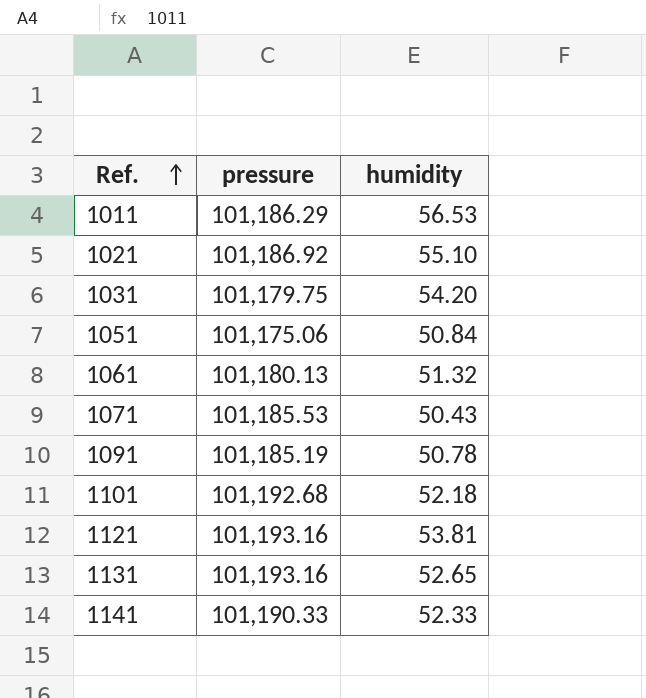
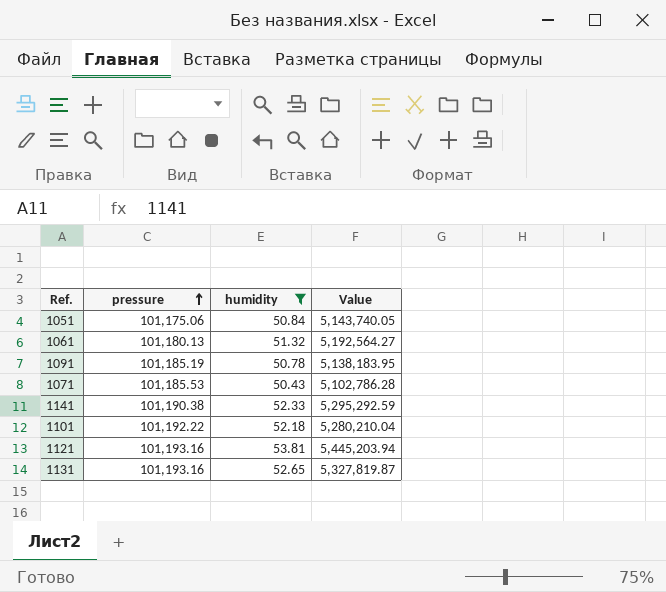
filter: none -> humidity <= 53.81
row order: Ref. ascending -> pressure ascending
column Value | formula: none -> [pressure] * [humidity]
1141 | pressure: 101,190.33 -> 101,190.38
1101 | pressure: 101,192.68 -> 101,192.22

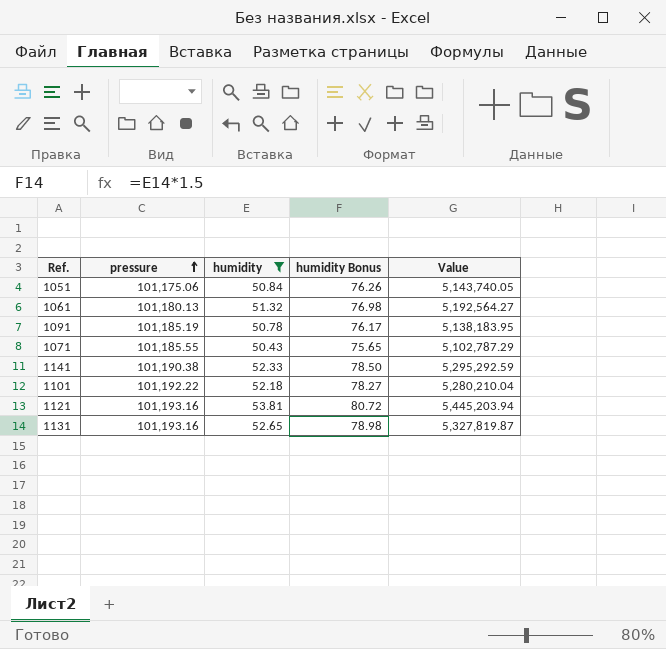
column humidity Bonus | formula: none -> [humidity] * 1.5
1071 | pressure: 101,185.53 -> 101,185.55
1071 | Value: 5,102,786.28 -> 5,102,787.29

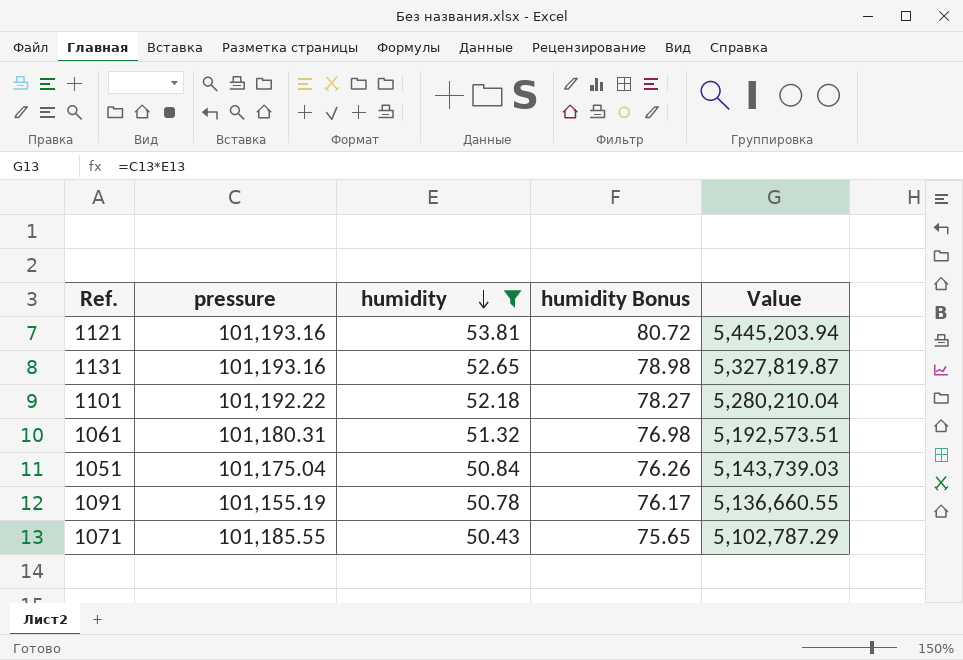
row order: pressure ascending -> humidity descending
row 1141: 101,190.38 | 52.33 | 78.50 | 5,295,292.59 -> none
1061 | pressure: 101,180.13 -> 101,180.31
1061 | Value: 5,192,564.27 -> 5,192,573.51
1051 | pressure: 101,175.06 -> 101,175.04
1051 | Value: 5,143,740.05 -> 5,143,739.03
1091 | pressure: 101,185.19 -> 101,155.19
1091 | Value: 5,138,183.95 -> 5,136,660.55

